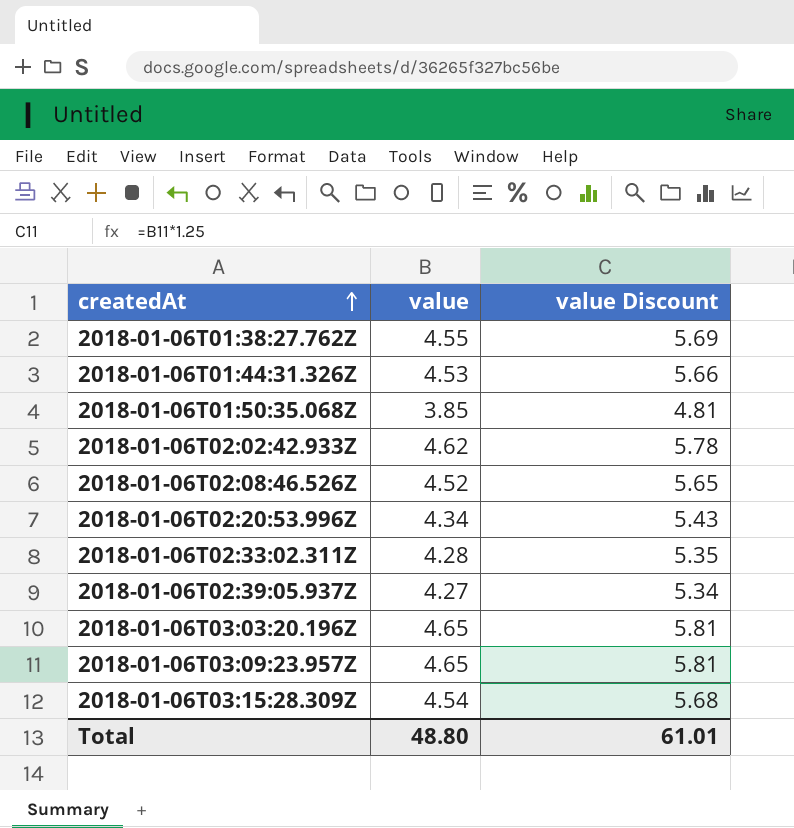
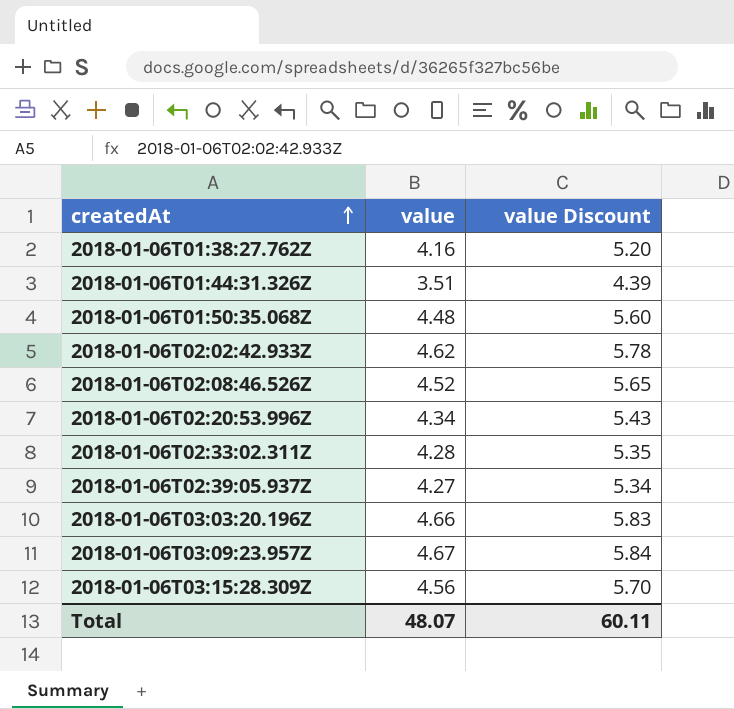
2018-01-06T01:38:27.762Z | value: 4.55 -> 4.16
2018-01-06T01:38:27.762Z | value Discount: 5.69 -> 5.20
2018-01-06T01:44:31.326Z | value: 4.53 -> 3.51
2018-01-06T01:44:31.326Z | value Discount: 5.66 -> 4.39
2018-01-06T01:50:35.068Z | value: 3.85 -> 4.48
2018-01-06T01:50:35.068Z | value Discount: 4.81 -> 5.60
2018-01-06T03:03:20.196Z | value: 4.65 -> 4.66
2018-01-06T03:03:20.196Z | value Discount: 5.81 -> 5.83
2018-01-06T03:09:23.957Z | value: 4.65 -> 4.67
2018-01-06T03:09:23.957Z | value Discount: 5.81 -> 5.84
2018-01-06T03:15:28.309Z | value: 4.54 -> 4.56
2018-01-06T03:15:28.309Z | value Discount: 5.68 -> 5.70
Total | value: 48.80 -> 48.07
Total | value Discount: 61.01 -> 60.11

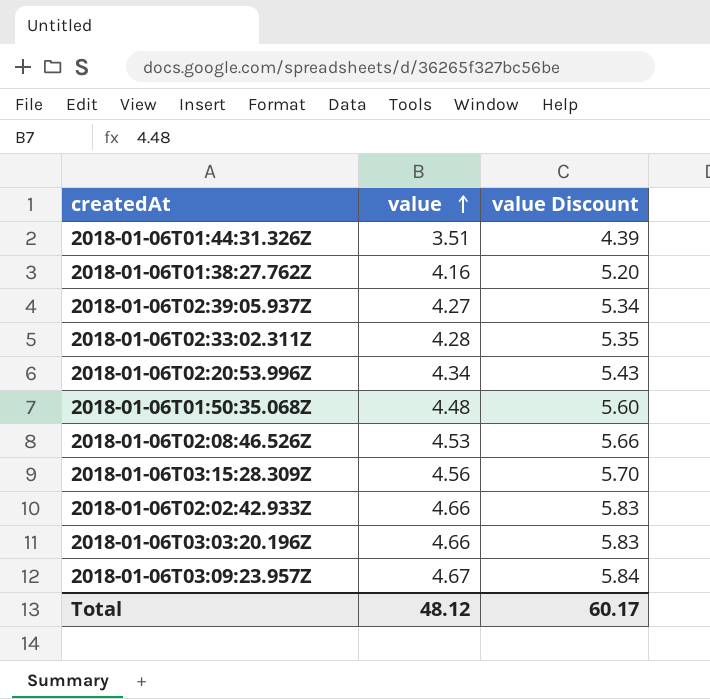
row order: createdAt ascending -> value ascending
2018-01-06T02:08:46.526Z | value: 4.52 -> 4.53
2018-01-06T02:08:46.526Z | value Discount: 5.65 -> 5.66
2018-01-06T02:02:42.933Z | value: 4.62 -> 4.66
2018-01-06T02:02:42.933Z | value Discount: 5.78 -> 5.83
Total | value: 48.07 -> 48.12
Total | value Discount: 60.11 -> 60.17

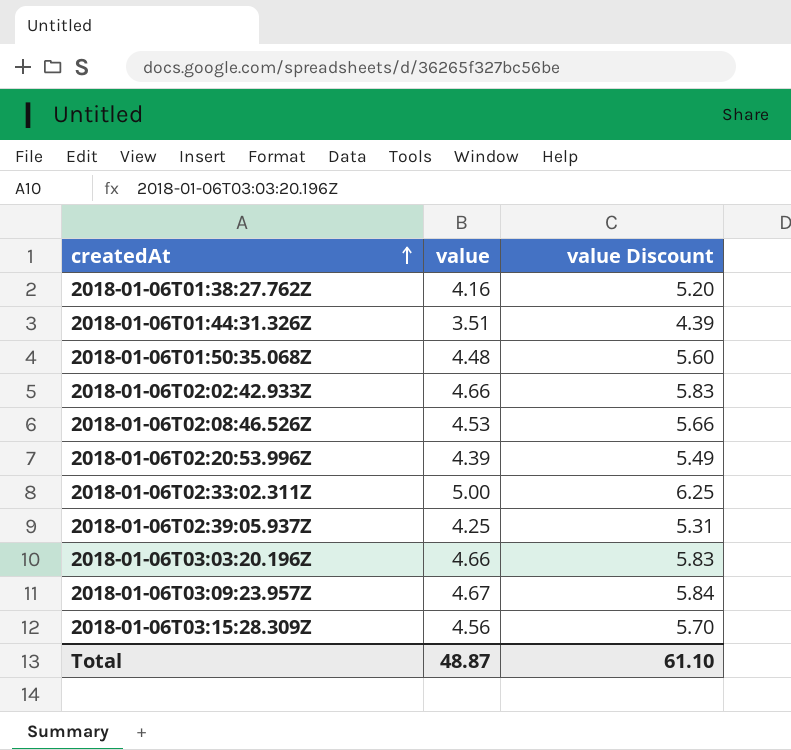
row order: value ascending -> createdAt ascending
2018-01-06T02:20:53.996Z | value: 4.34 -> 4.39
2018-01-06T02:20:53.996Z | value Discount: 5.43 -> 5.49
2018-01-06T02:33:02.311Z | value: 4.28 -> 5.00
2018-01-06T02:33:02.311Z | value Discount: 5.35 -> 6.25
2018-01-06T02:39:05.937Z | value: 4.27 -> 4.25
2018-01-06T02:39:05.937Z | value Discount: 5.34 -> 5.31
Total | value: 48.12 -> 48.87
Total | value Discount: 60.17 -> 61.10

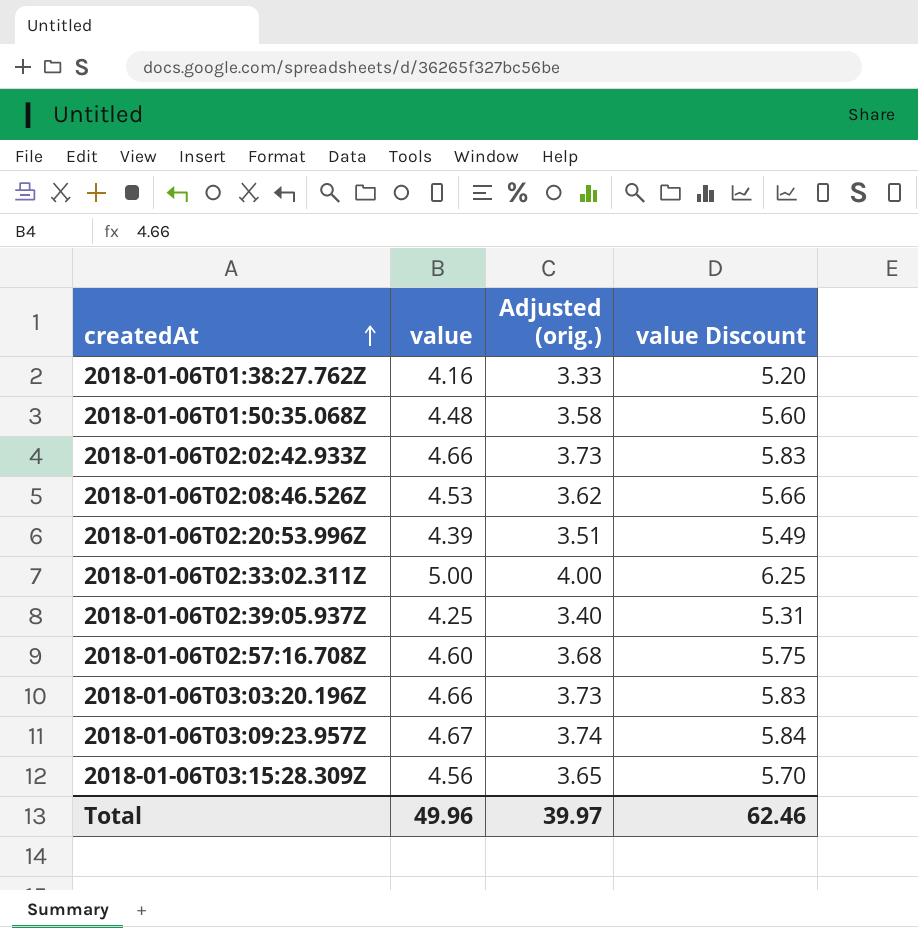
column Adjusted (orig.) | formula: none -> [value] * 0.8
row 2018-01-06T01:44:31.326Z: 3.51 | 4.39 -> none
row 2018-01-06T02:57:16.708Z: none -> 4.60 | 3.68 | 5.75
Total | value: 48.87 -> 49.96
Total | value Discount: 61.10 -> 62.46

